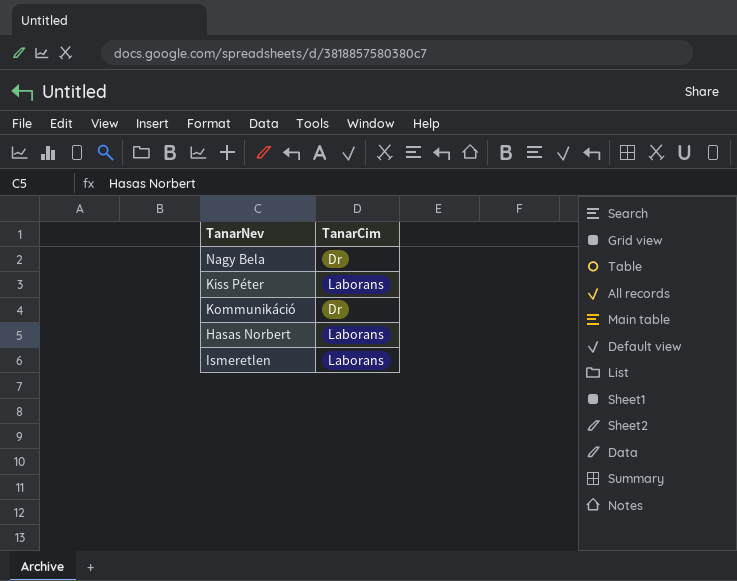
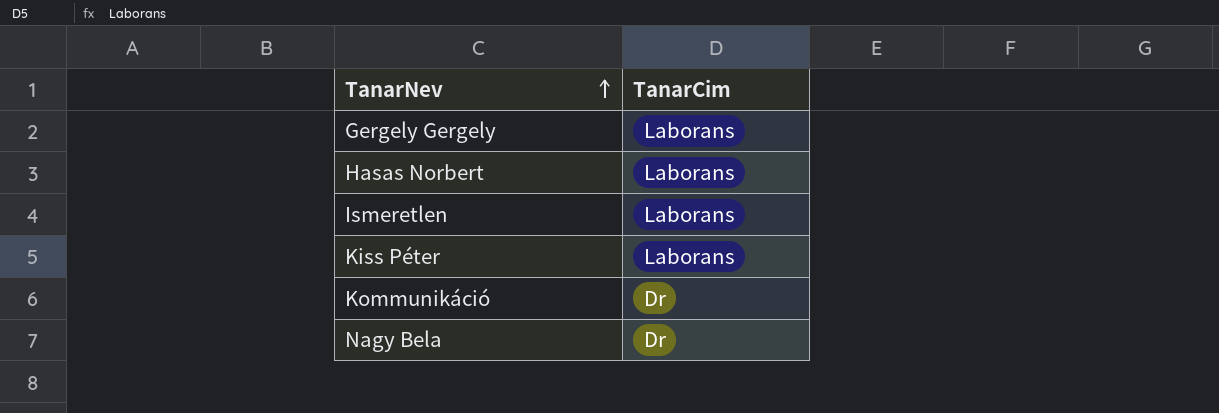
row order: none -> TanarNev ascending
row Gergely Gergely: none -> Laborans

